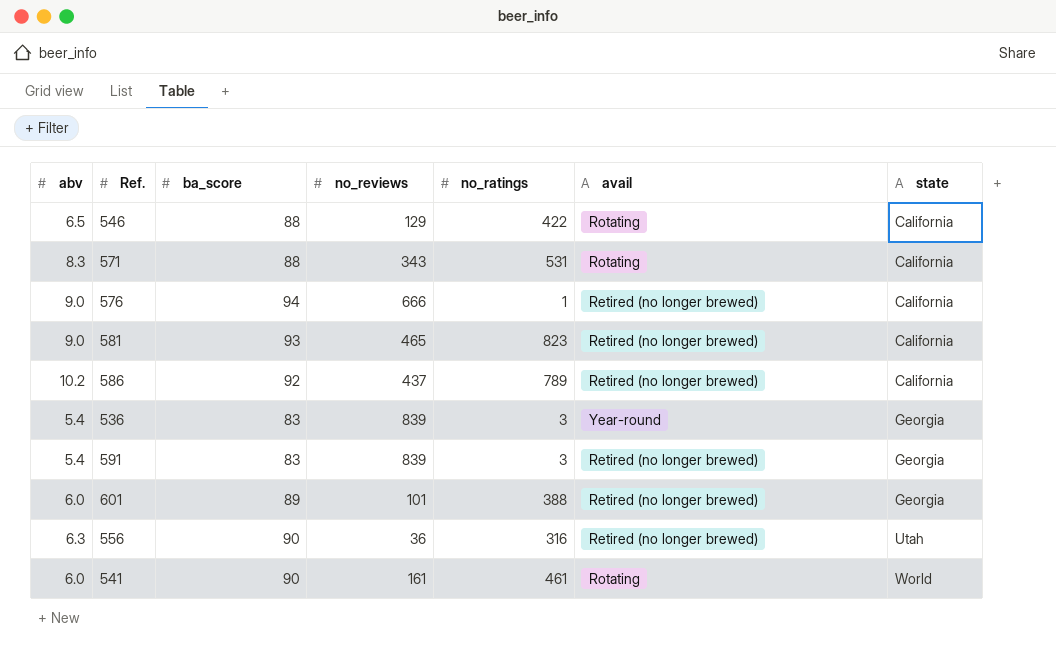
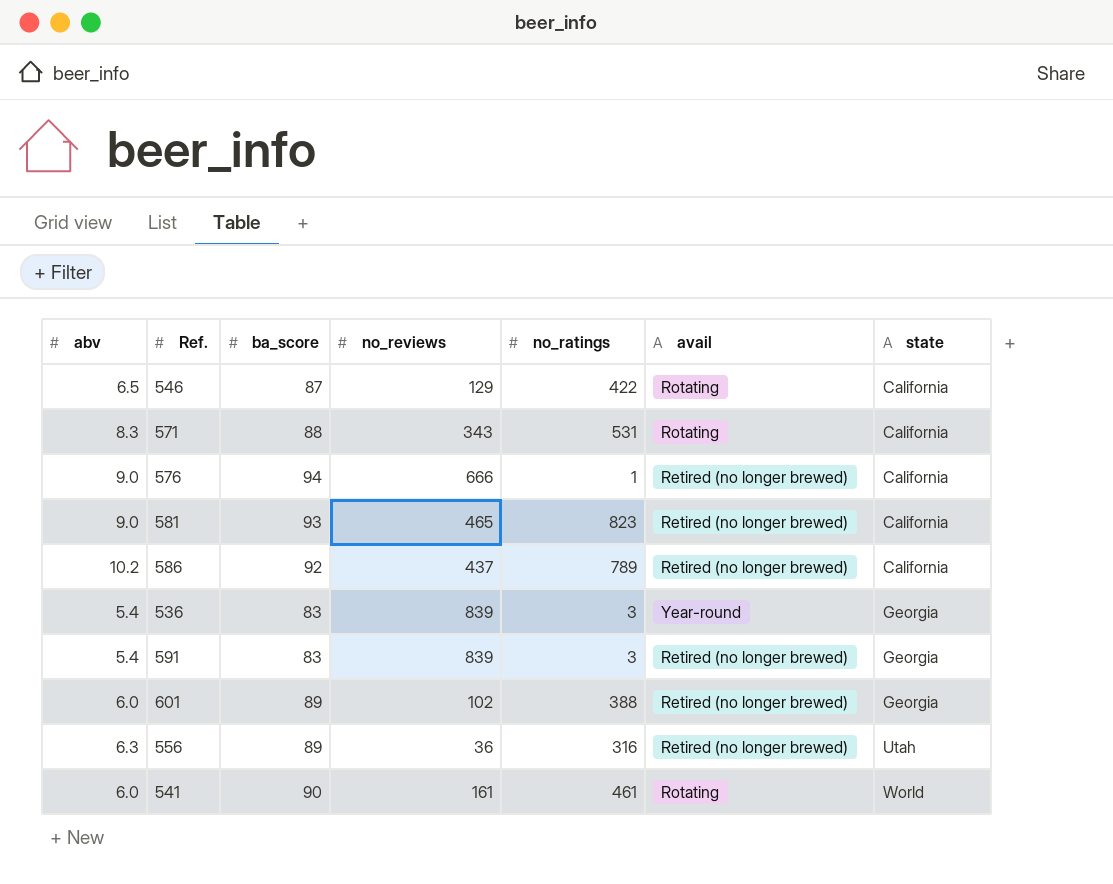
546 | ba_score: 88 -> 87
601 | no_reviews: 101 -> 102
556 | ba_score: 90 -> 89

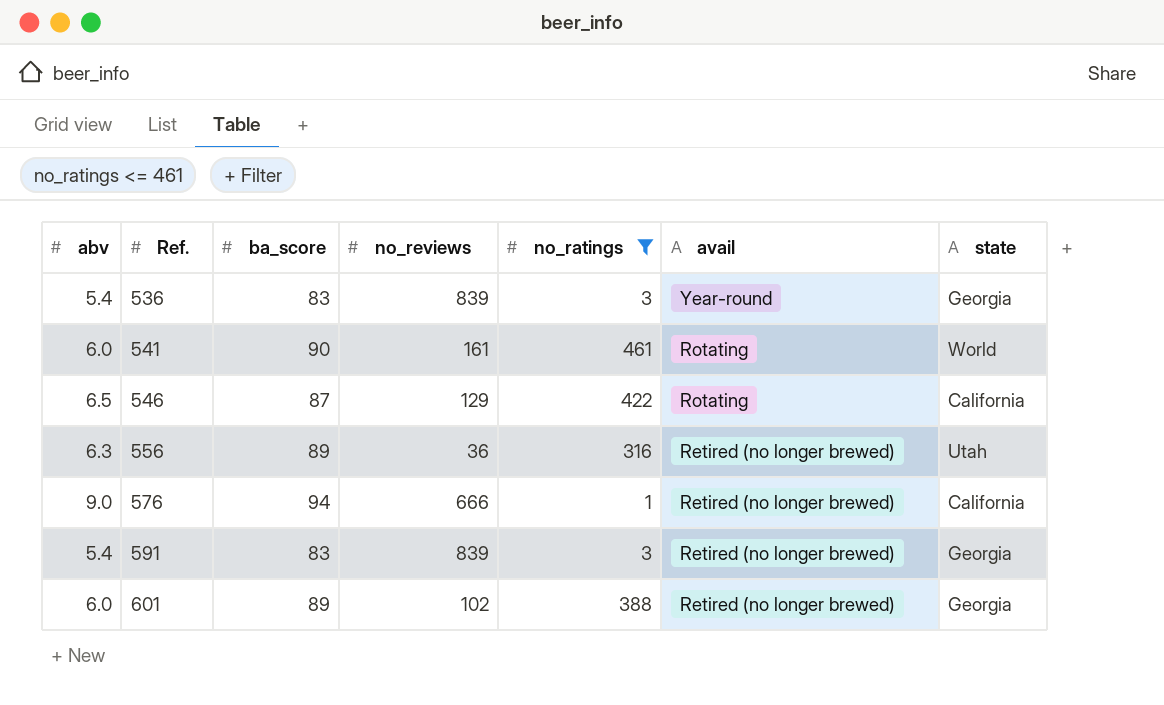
filter: none -> no_ratings <= 461
row order: state ascending -> Ref. ascending

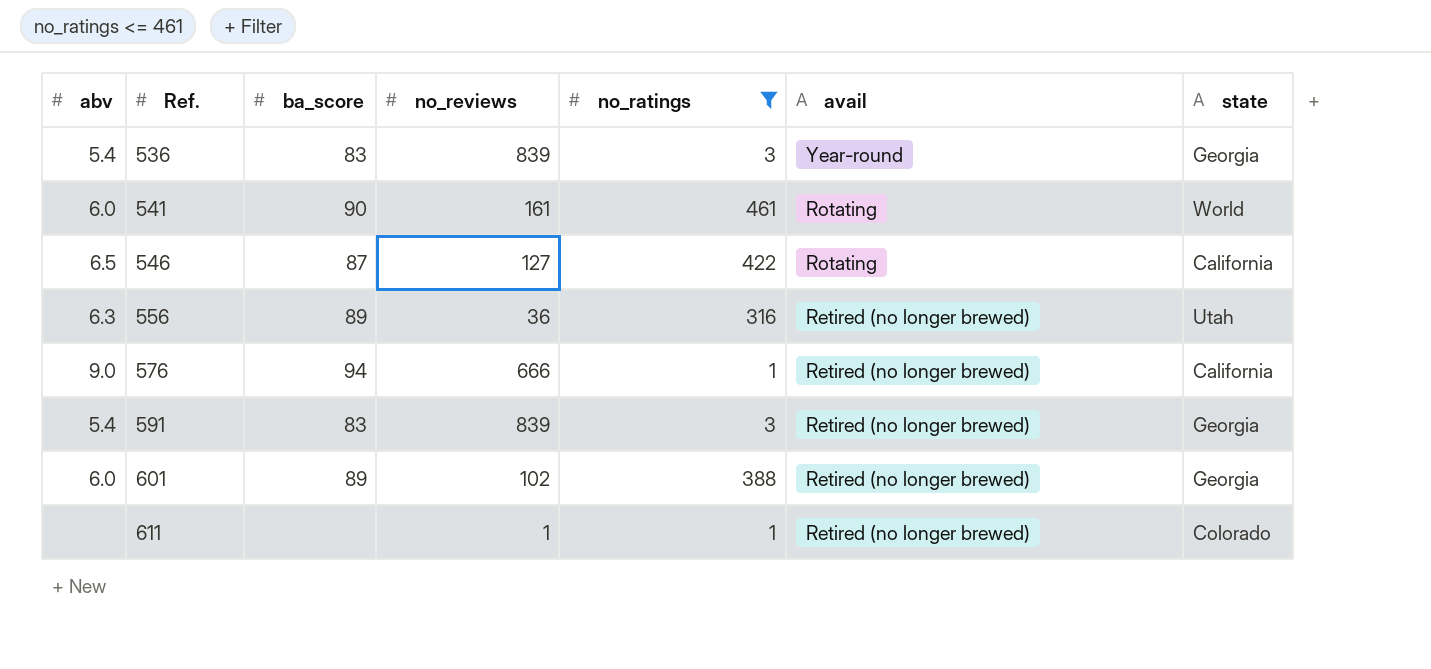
546 | no_reviews: 129 -> 127
row 611: none -> none | none | 1 | 1 | Retired (no longer brewed) | Colorado

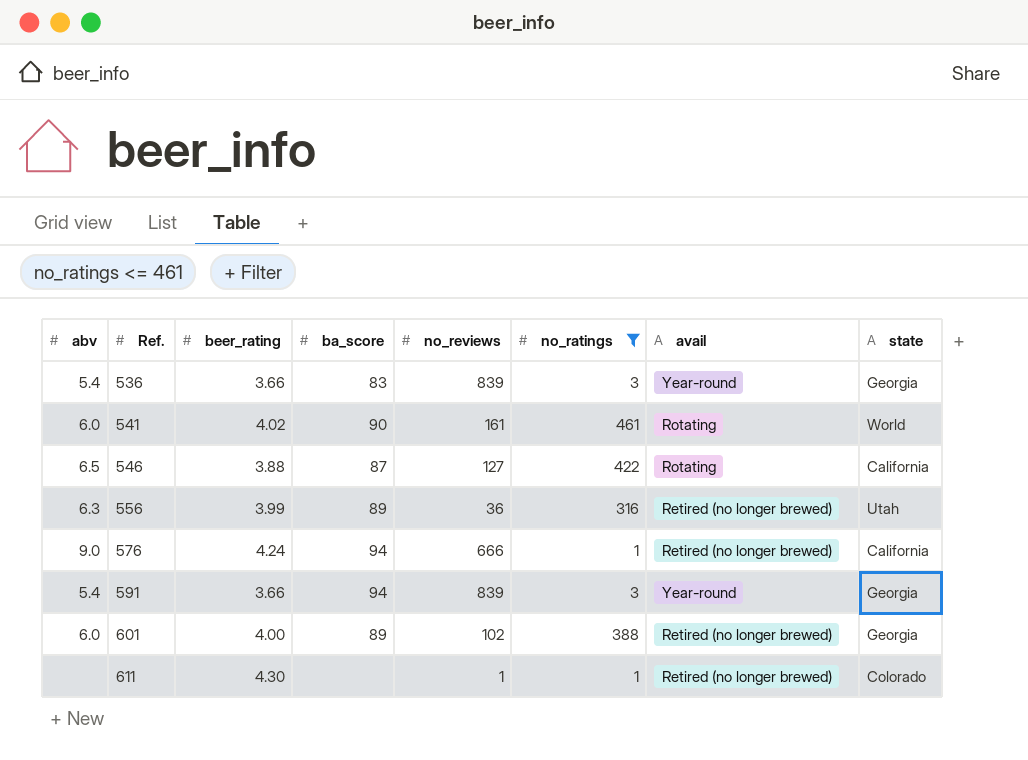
column beer_rating | position: none -> 3
591 | ba_score: 83 -> 94
591 | avail: Retired (no longer brewed) -> Year-round

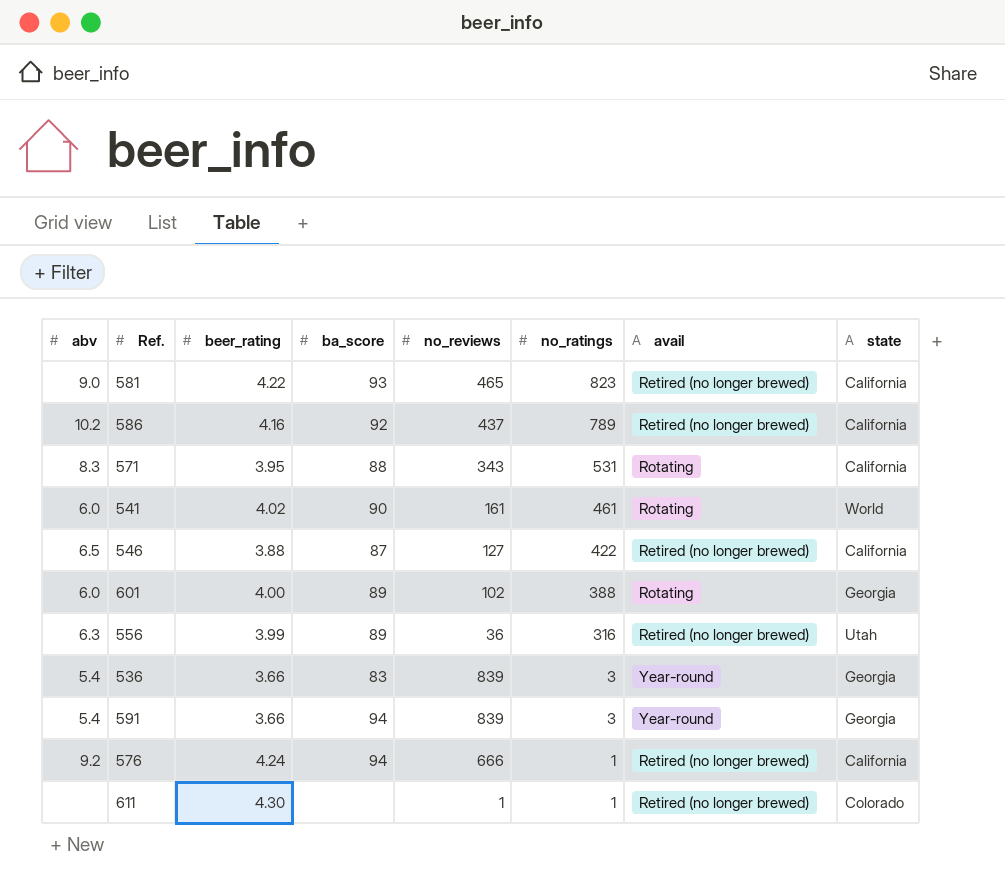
filter: no_ratings <= 461 -> none
row order: Ref. ascending -> no_ratings descending
546 | avail: Rotating -> Retired (no longer brewed)
601 | avail: Retired (no longer brewed) -> Rotating
576 | abv: 9.0 -> 9.2

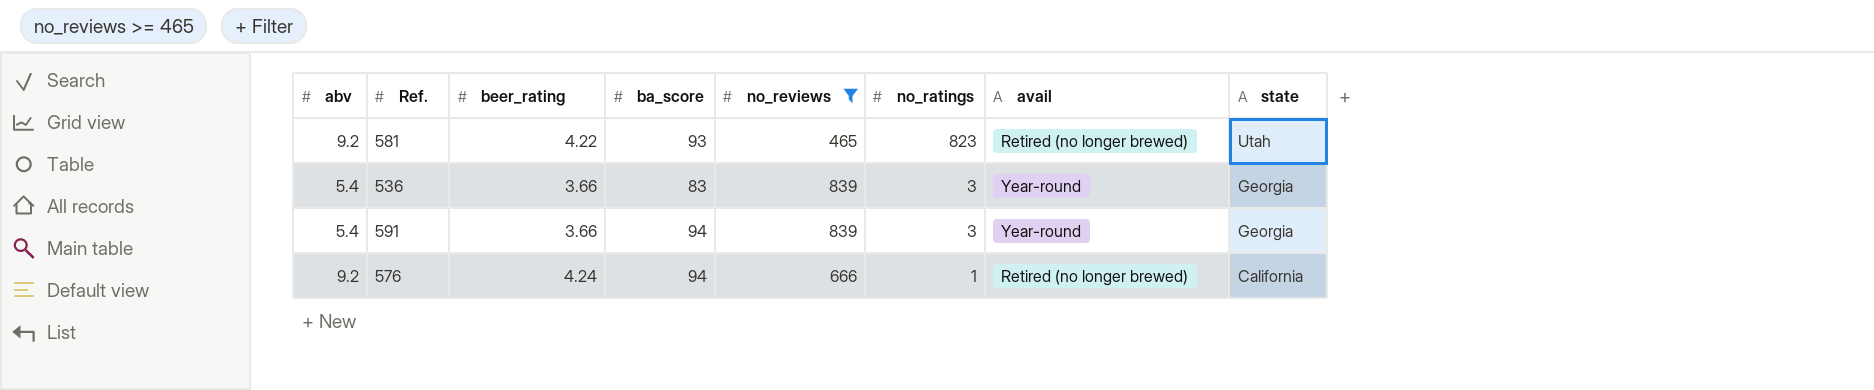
filter: none -> no_reviews >= 465
581 | abv: 9.0 -> 9.2
581 | state: California -> Utah

